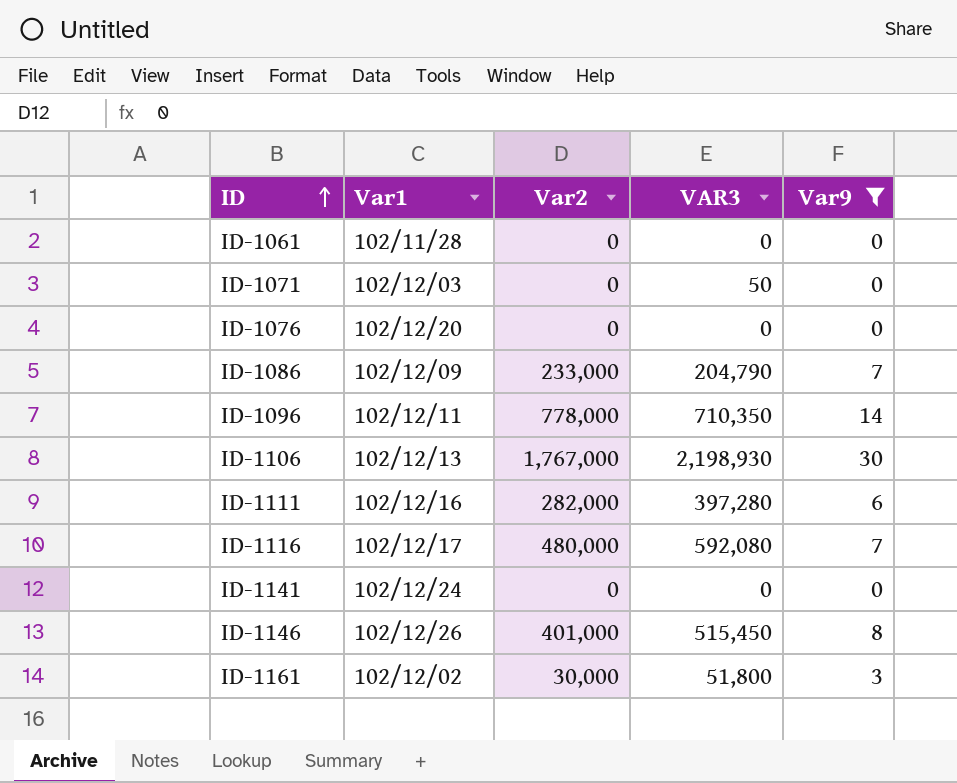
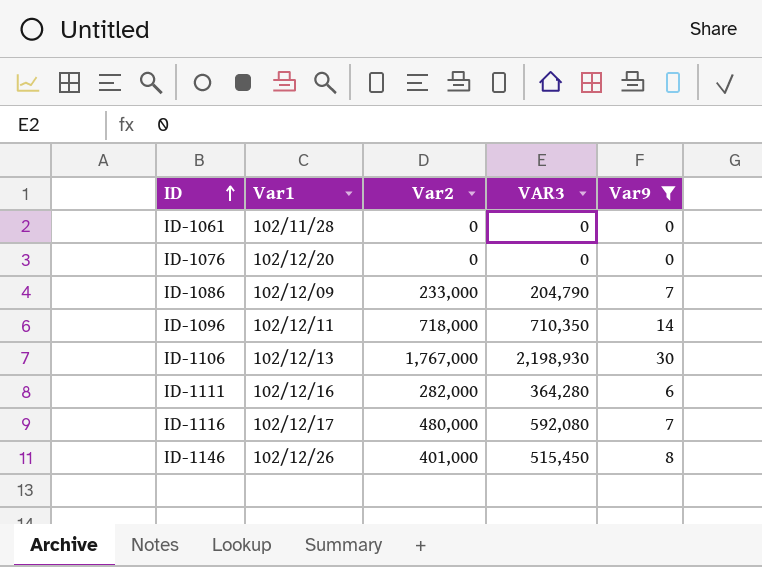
row ID-1071: 102/12/03 | 0 | 50 | 0 -> none
row ID-1141: 102/12/24 | 0 | 0 | 0 -> none
row ID-1161: 102/12/02 | 30,000 | 51,800 | 3 -> none
ID-1096 | Var2: 778,000 -> 718,000
ID-1111 | VAR3: 397,280 -> 364,280

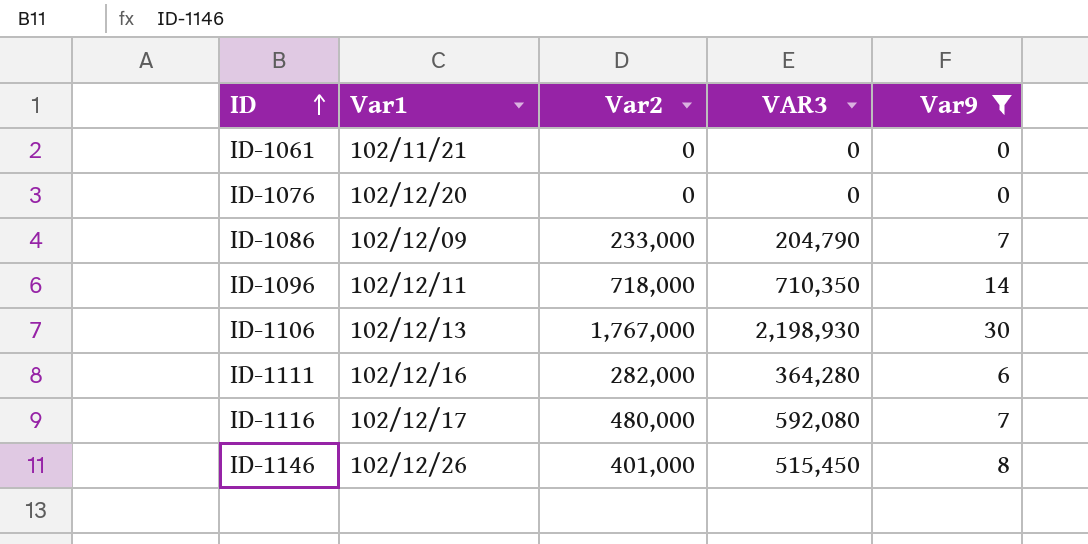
ID-1061 | Var1: 102/11/28 -> 102/11/21

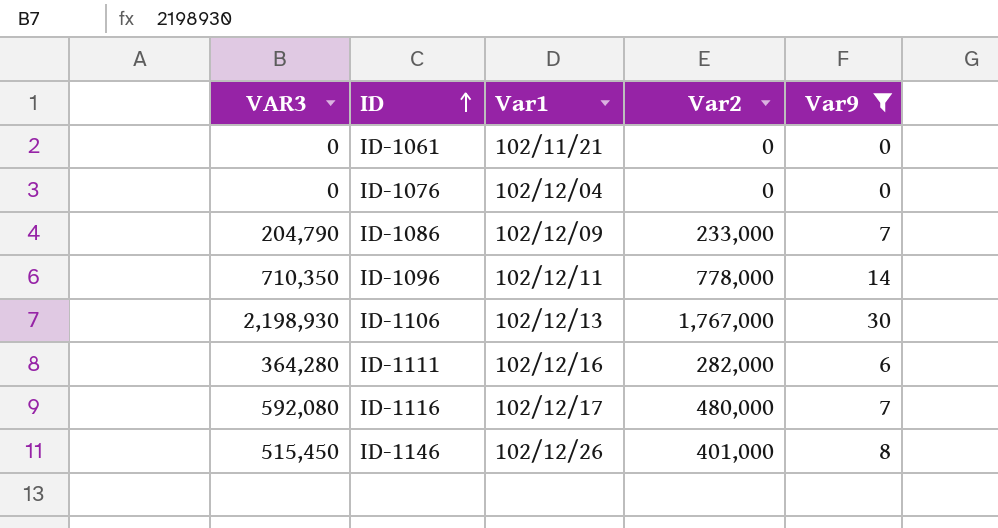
column VAR3 | position: 4 -> 1
ID-1076 | Var1: 102/12/20 -> 102/12/04
ID-1096 | Var2: 718,000 -> 778,000

